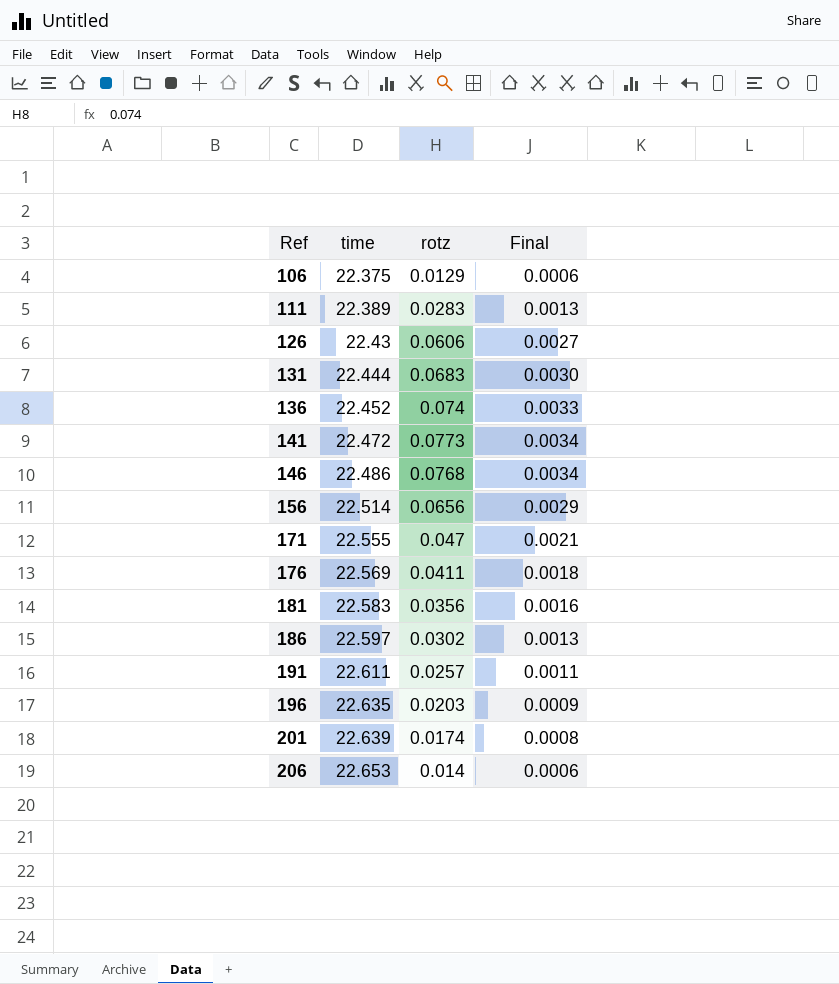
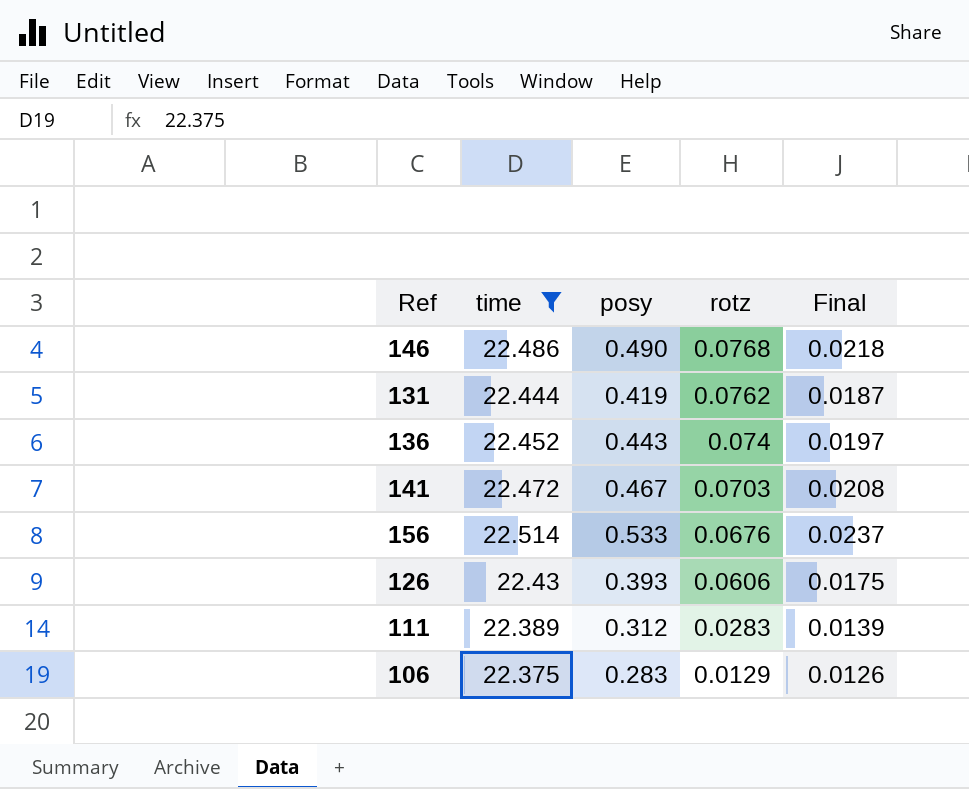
filter: none -> time <= 22.514
row order: Ref ascending -> rotz descending
column posy | position: none -> 3
column Final | formula: [rotz] / [time] -> [posy] / [time]
131 | rotz: 0.0683 -> 0.0762
141 | rotz: 0.0773 -> 0.0703
156 | rotz: 0.0656 -> 0.0676

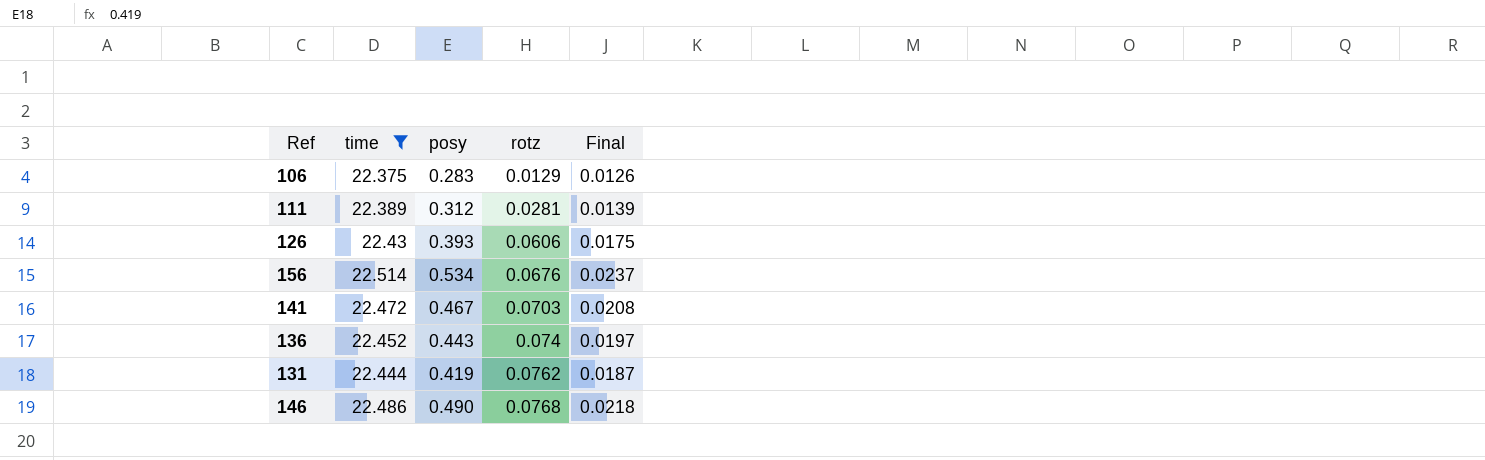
row order: rotz descending -> rotz ascending
111 | rotz: 0.0283 -> 0.0281
156 | posy: 0.533 -> 0.534

